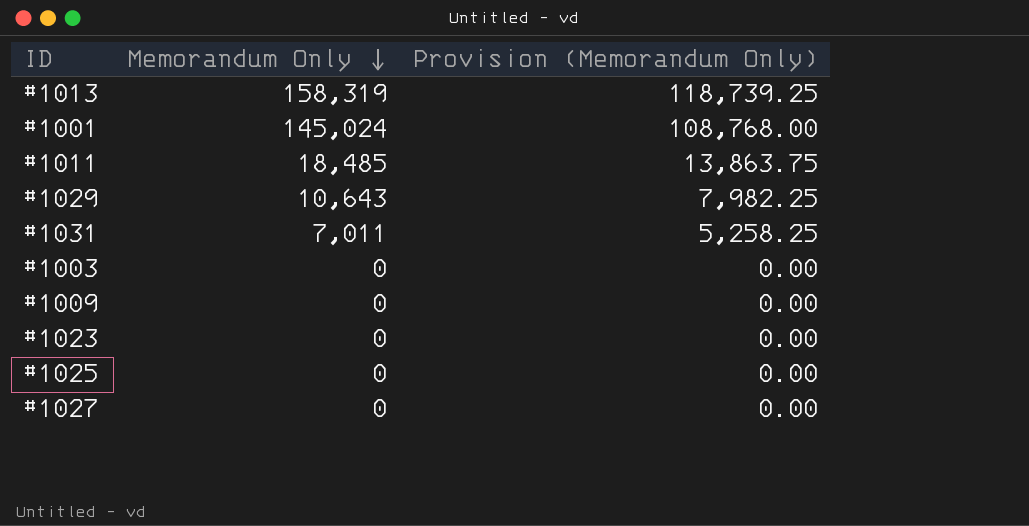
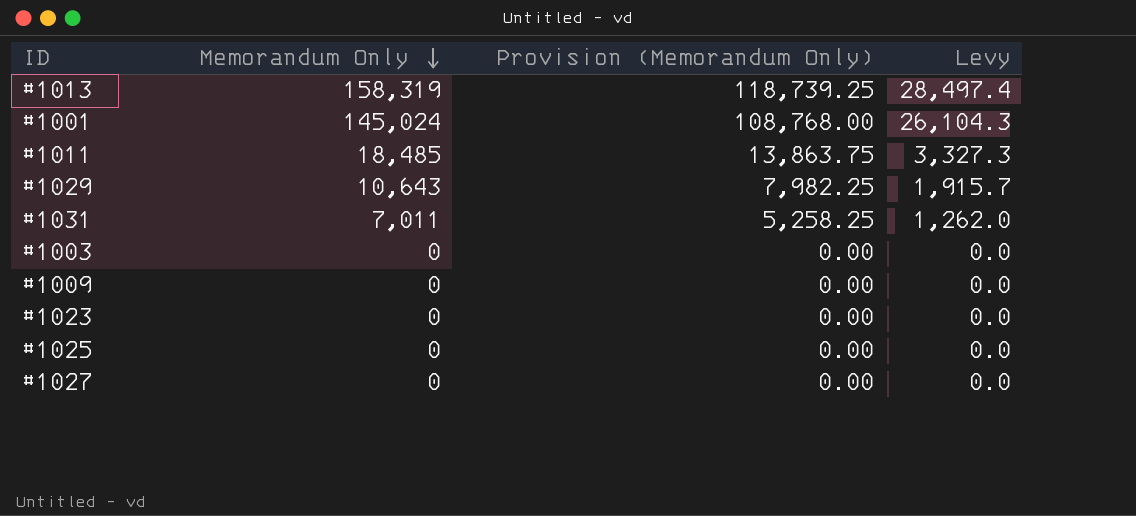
column Levy | formula: none -> [Memorandum Only] * 0.18

